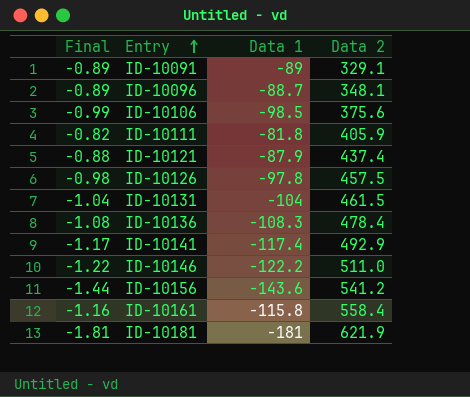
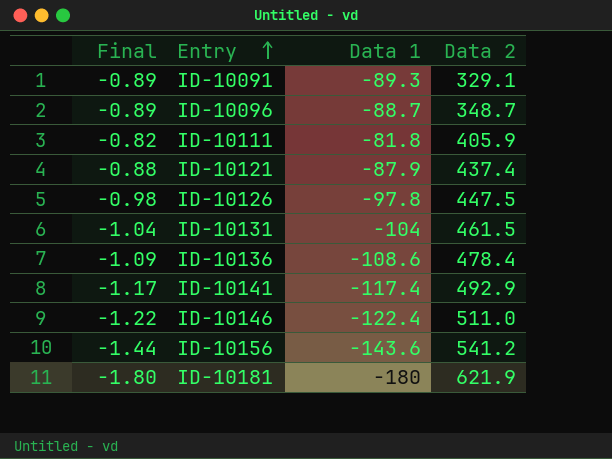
row ID-10106: -0.99 | -98.5 | 375.6 -> none
row ID-10161: -1.16 | -115.8 | 558.4 -> none
ID-10091 | Data 1: -89 -> -89.3
ID-10096 | Data 2: 348.1 -> 348.7
ID-10126 | Data 2: 457.5 -> 447.5
ID-10136 | Final: -1.08 -> -1.09
ID-10136 | Data 1: -108.3 -> -108.6
ID-10146 | Data 1: -122.2 -> -122.4
ID-10181 | Final: -1.81 -> -1.80
ID-10181 | Data 1: -181 -> -180

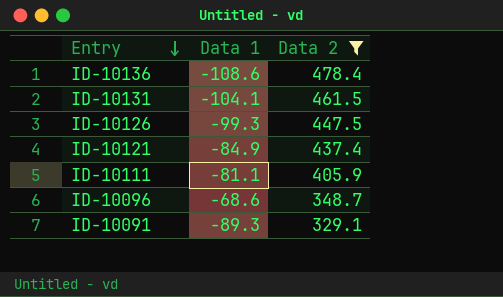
filter: none -> Data 2 <= 478.4
row order: Entry ascending -> Entry descending
column Final | formula: [Data 1] * 0.01 -> none
ID-10131 | Data 1: -104 -> -104.1
ID-10126 | Data 1: -97.8 -> -99.3
ID-10121 | Data 1: -87.9 -> -84.9
ID-10111 | Data 1: -81.8 -> -81.1
ID-10096 | Data 1: -88.7 -> -68.6

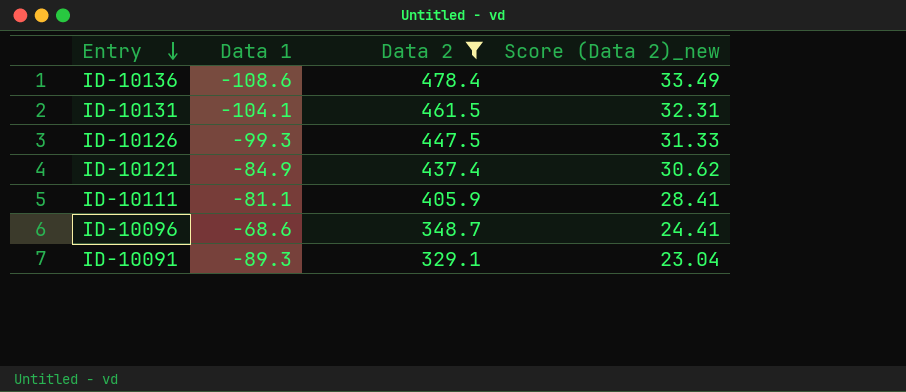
column Score (Data 2)_new | formula: none -> [Data 2] * 0.07

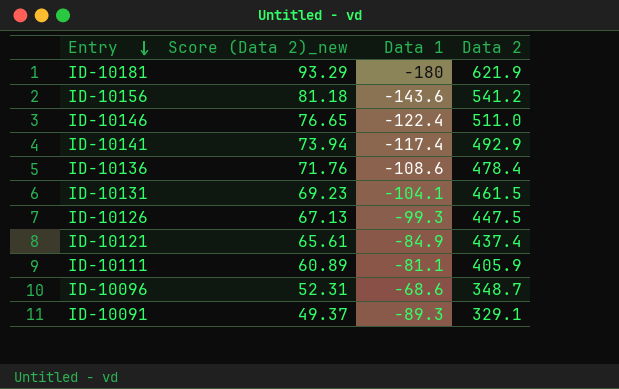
filter: Data 2 <= 478.4 -> none
column Score (Data 2)_new | formula: [Data 2] * 0.07 -> [Data 2] * 0.15
column Score (Data 2)_new | position: 4 -> 2

